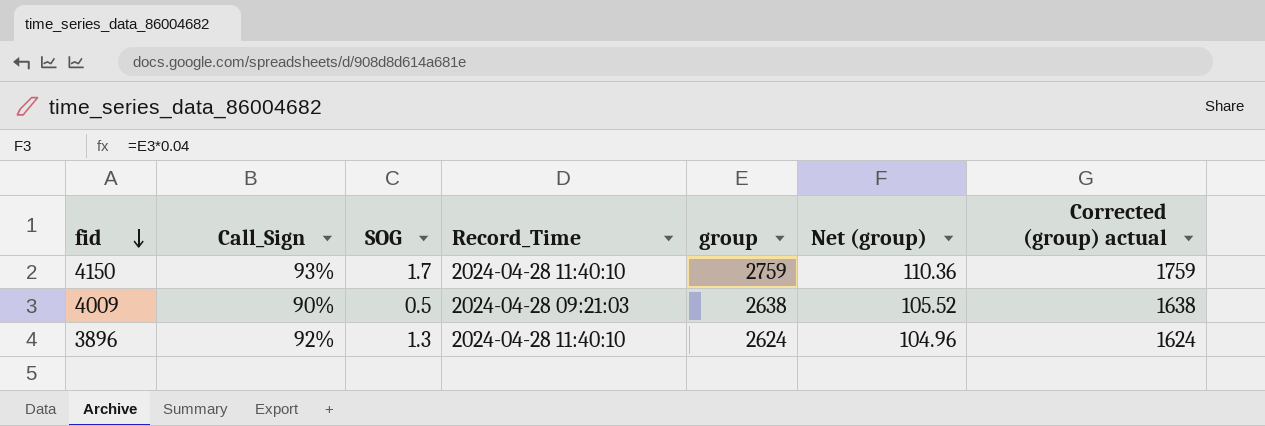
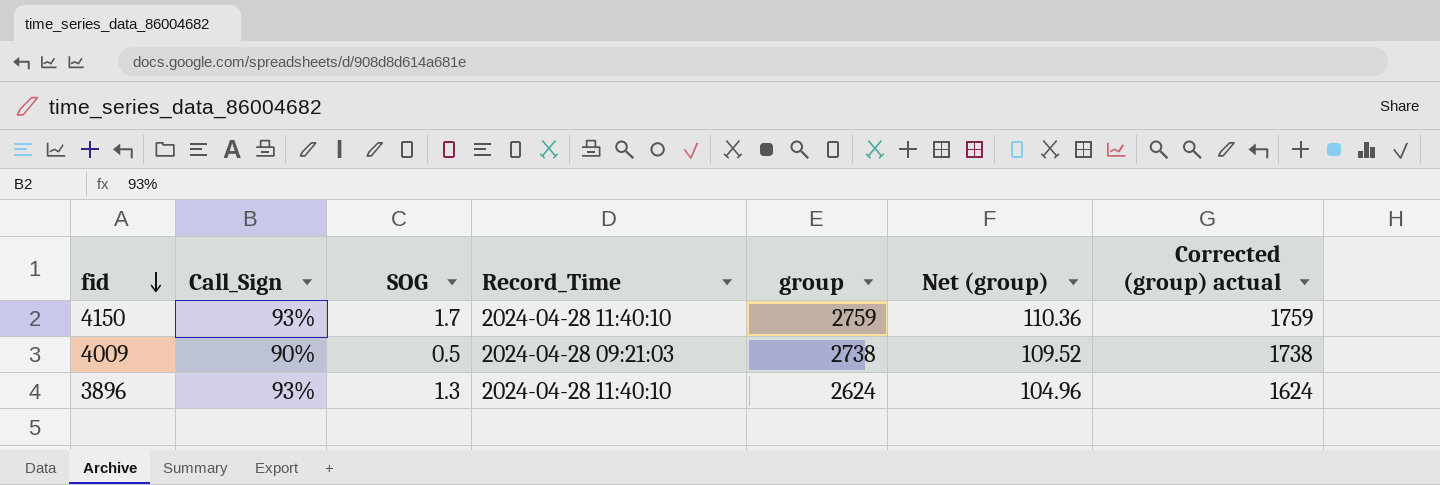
4009 | group: 2638 -> 2738
4009 | Net (group): 105.52 -> 109.52
4009 | Corrected (group) actual: 1638 -> 1738
3896 | Call_Sign: 92% -> 93%

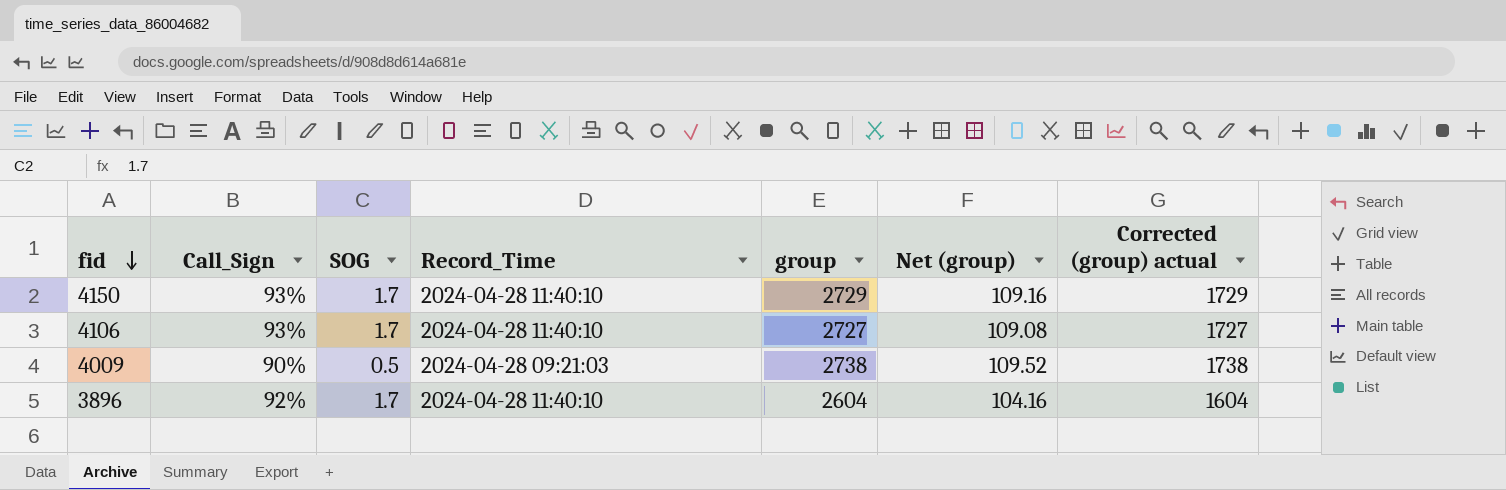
4150 | group: 2759 -> 2729
4150 | Net (group): 110.36 -> 109.16
4150 | Corrected (group) actual: 1759 -> 1729
row 4106: none -> 93% | 1.7 | 2024-04-28 11:40:10 | 2727 | 109.08 | 1727
3896 | Call_Sign: 93% -> 92%
3896 | SOG: 1.3 -> 1.7
3896 | group: 2624 -> 2604
3896 | Net (group): 104.96 -> 104.16
3896 | Corrected (group) actual: 1624 -> 1604

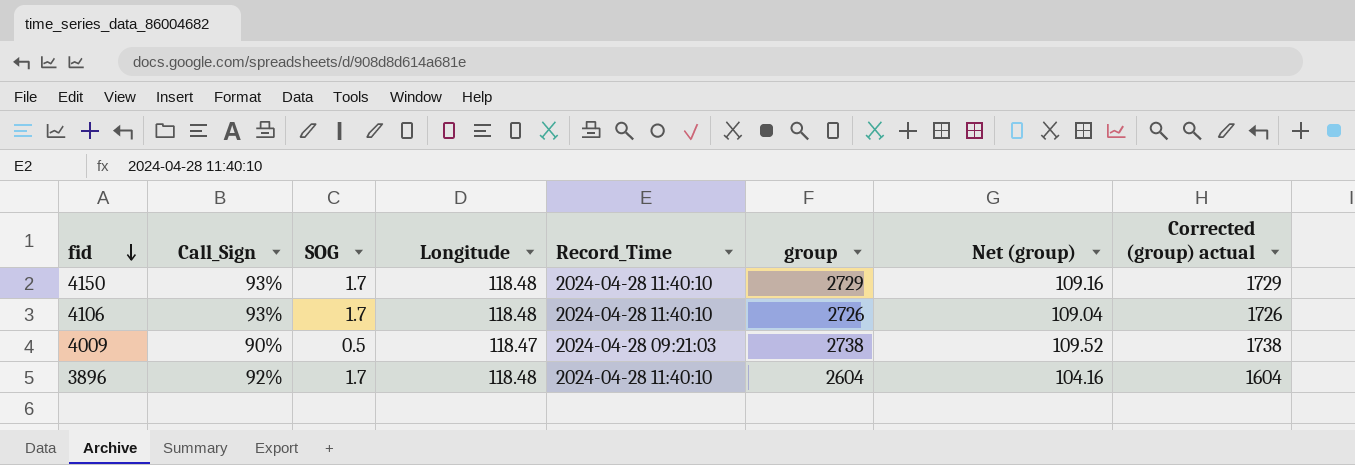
column Longitude | position: none -> 4
4106 | group: 2727 -> 2726
4106 | Net (group): 109.08 -> 109.04
4106 | Corrected (group) actual: 1727 -> 1726

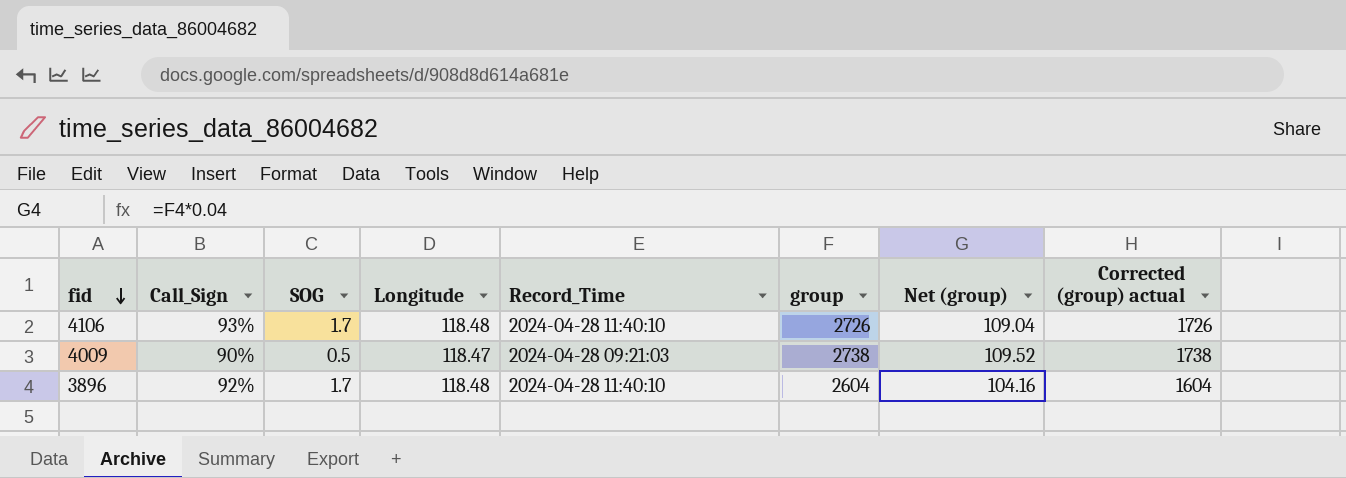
row 4150: 93% | 1.7 | 118.48 | 2024-04-28 11:40:10 | 2729 | 109.16 | 1729 -> none

